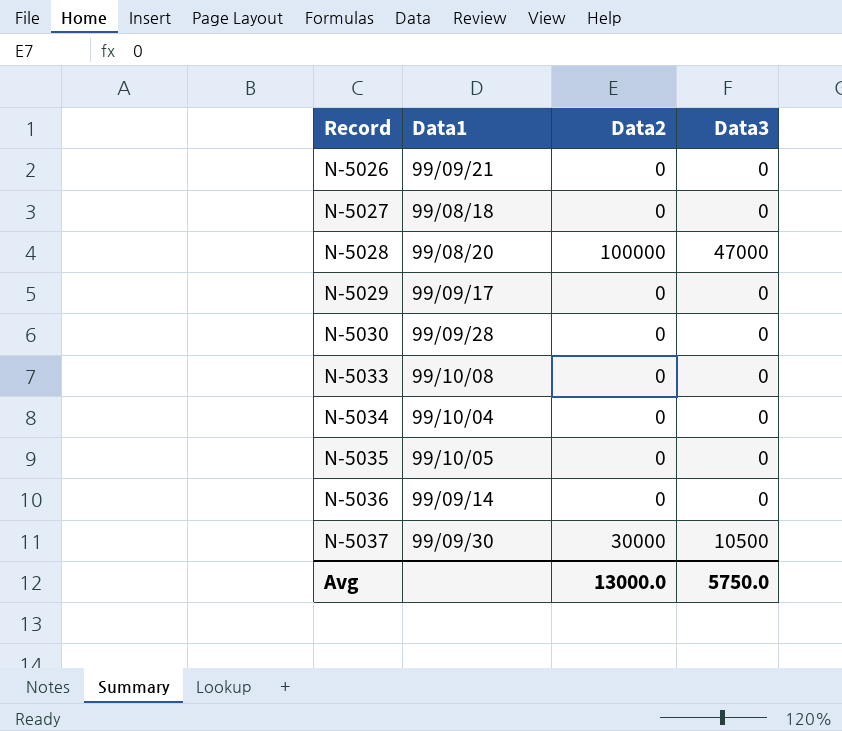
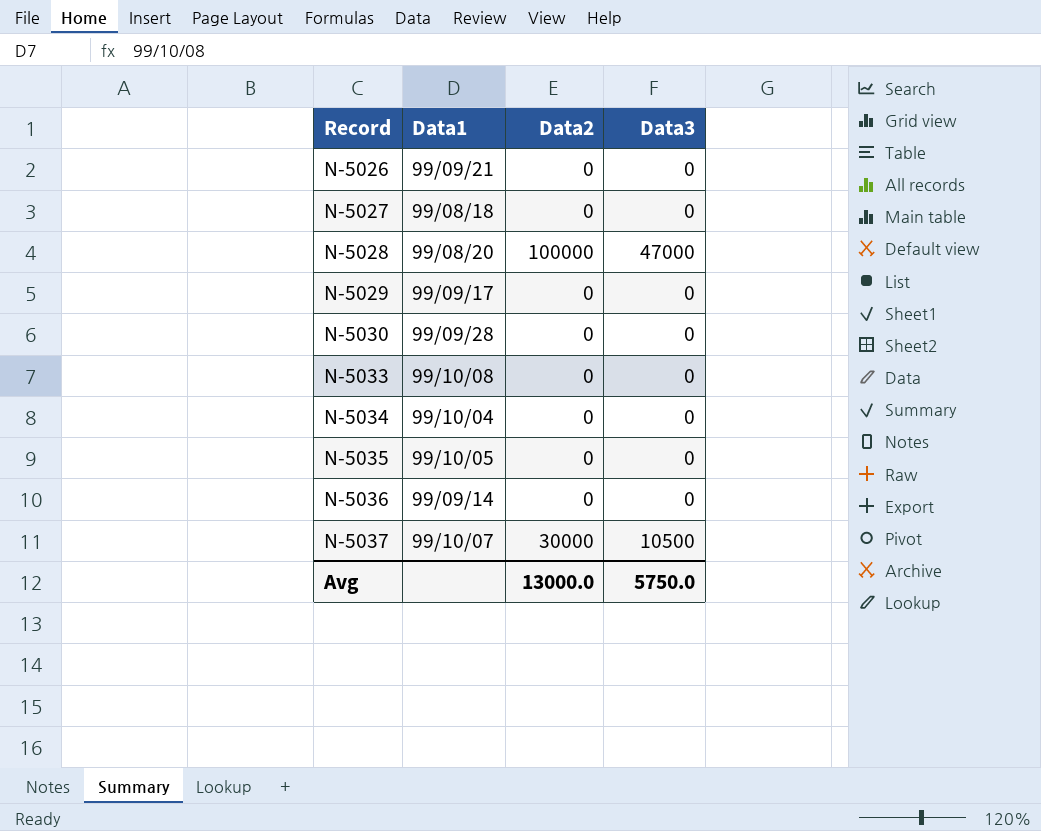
N-5037 | Data1: 99/09/30 -> 99/10/07

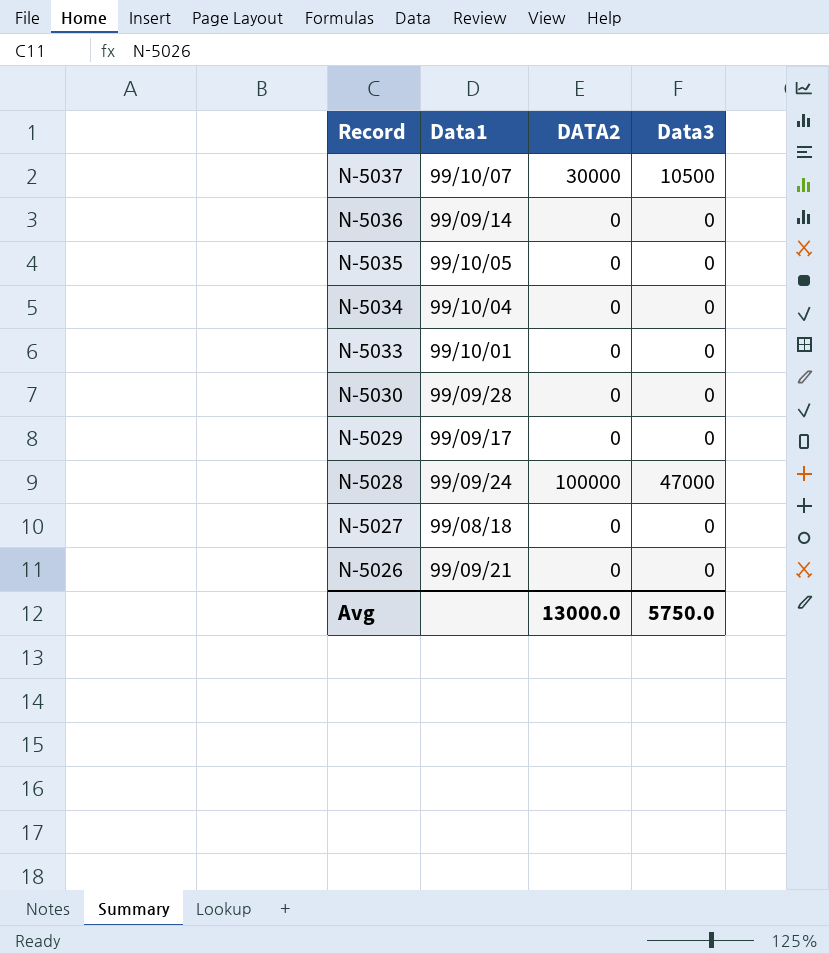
row order: Record ascending -> Record descending
column name: Data2 -> DATA2
N-5033 | Data1: 99/10/08 -> 99/10/01
N-5028 | Data1: 99/08/20 -> 99/09/24

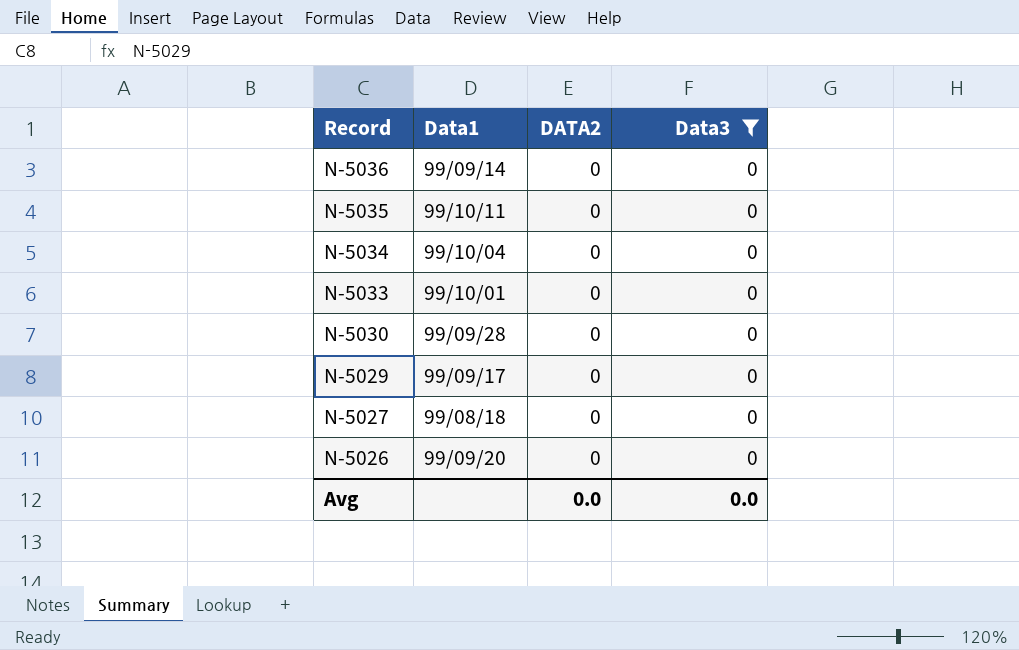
filter: none -> Data3 = 0
N-5035 | Data1: 99/10/05 -> 99/10/11
N-5026 | Data1: 99/09/21 -> 99/09/20
Avg | DATA2: 13000.0 -> 0.0
Avg | Data3: 5750.0 -> 0.0

